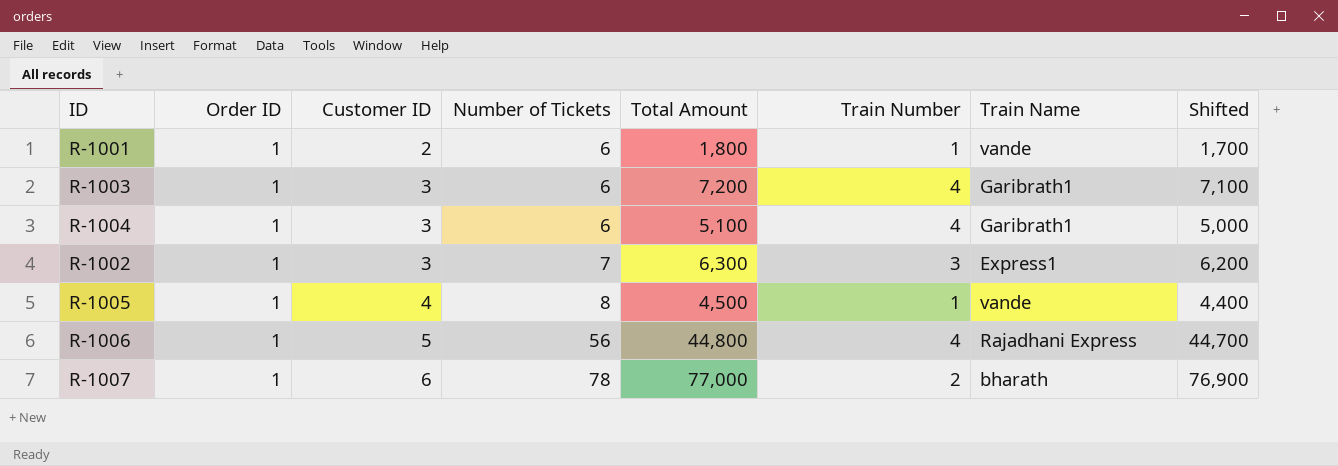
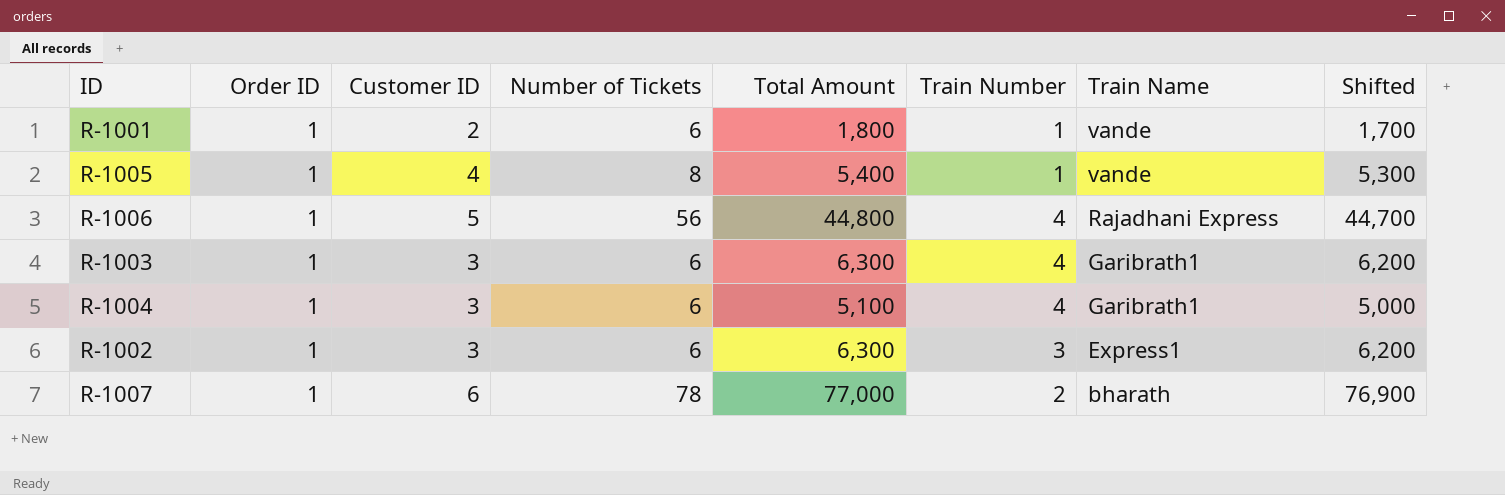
row order: Customer ID ascending -> Train Name descending
R-1005 | Total Amount: 4,500 -> 5,400
R-1005 | Shifted: 4,400 -> 5,300
R-1003 | Total Amount: 7,200 -> 6,300
R-1003 | Shifted: 7,100 -> 6,200
R-1002 | Number of Tickets: 7 -> 6

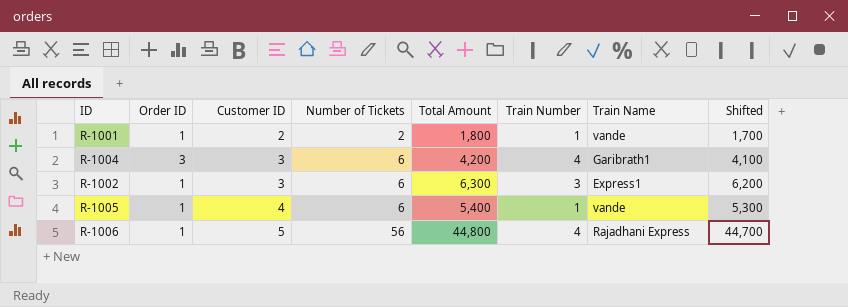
row order: Train Name descending -> Customer ID ascending
row R-1003: 1 | 3 | 6 | 6,300 | 4 | Garibrath1 | 6,200 -> none
row R-1007: 1 | 6 | 78 | 77,000 | 2 | bharath | 76,900 -> none
R-1001 | Number of Tickets: 6 -> 2
R-1004 | Order ID: 1 -> 3
R-1004 | Total Amount: 5,100 -> 4,200
R-1004 | Shifted: 5,000 -> 4,100
R-1005 | Number of Tickets: 8 -> 6

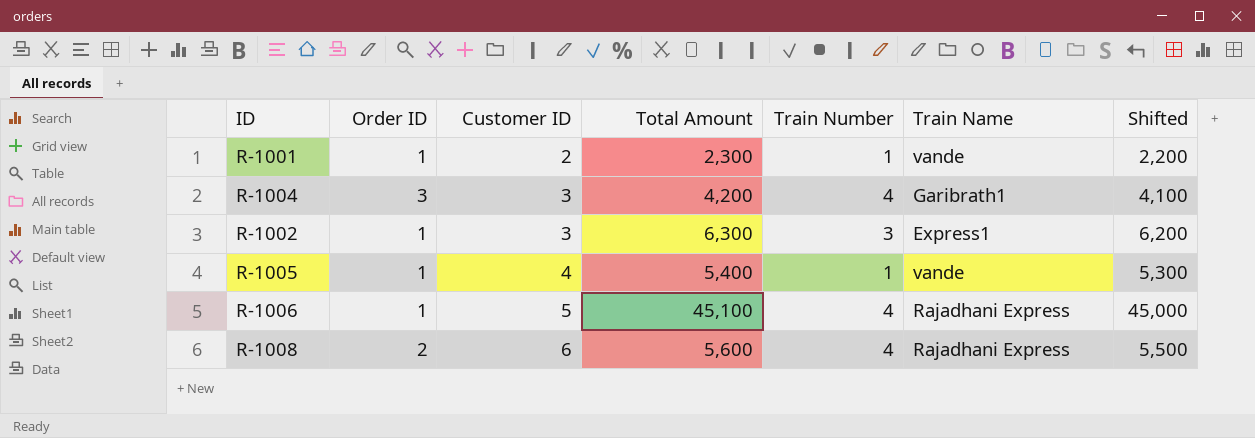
column Number of Tickets | position: 4 -> none
R-1001 | Total Amount: 1,800 -> 2,300
R-1001 | Shifted: 1,700 -> 2,200
R-1006 | Total Amount: 44,800 -> 45,100
R-1006 | Shifted: 44,700 -> 45,000
row R-1008: none -> 2 | 6 | 5,600 | 4 | Rajadhani Express | 5,500

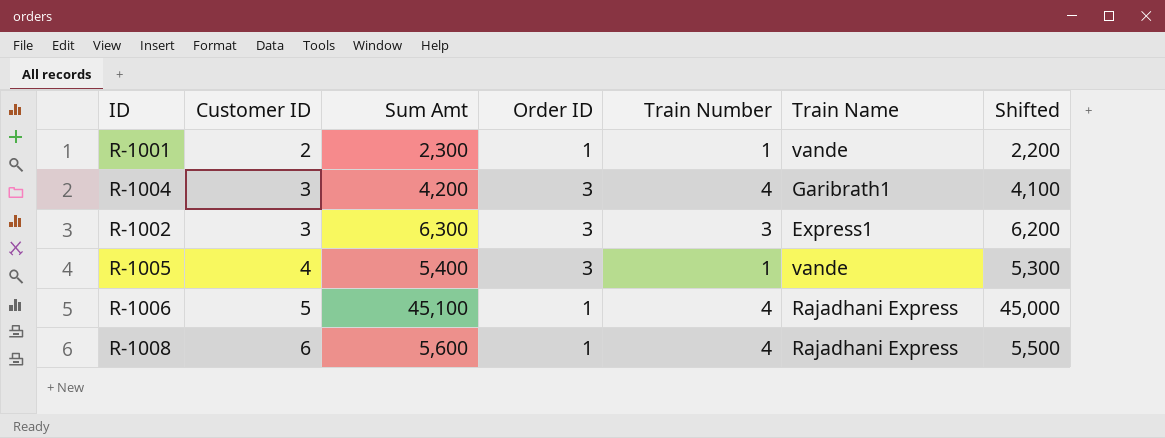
column name: Total Amount -> Sum Amt
column Order ID | position: 2 -> 4
R-1002 | Order ID: 1 -> 3
R-1005 | Order ID: 1 -> 3
R-1008 | Order ID: 2 -> 1

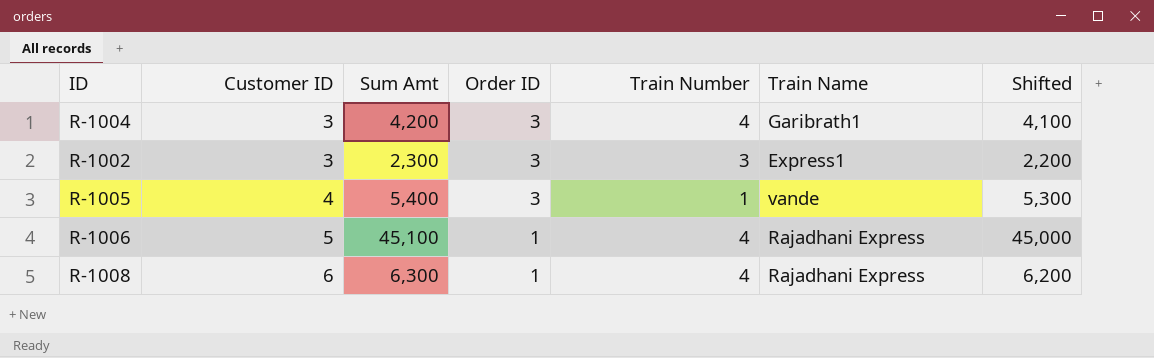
row R-1001: 2 | 2,300 | 1 | 1 | vande | 2,200 -> none
R-1002 | Sum Amt: 6,300 -> 2,300
R-1002 | Shifted: 6,200 -> 2,200
R-1008 | Sum Amt: 5,600 -> 6,300
R-1008 | Shifted: 5,500 -> 6,200

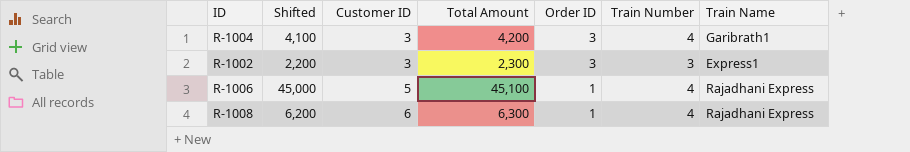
column Shifted | position: 7 -> 2
column name: Sum Amt -> Total Amount
row R-1005: 4 | 5,400 | 3 | 1 | vande | 5,300 -> none

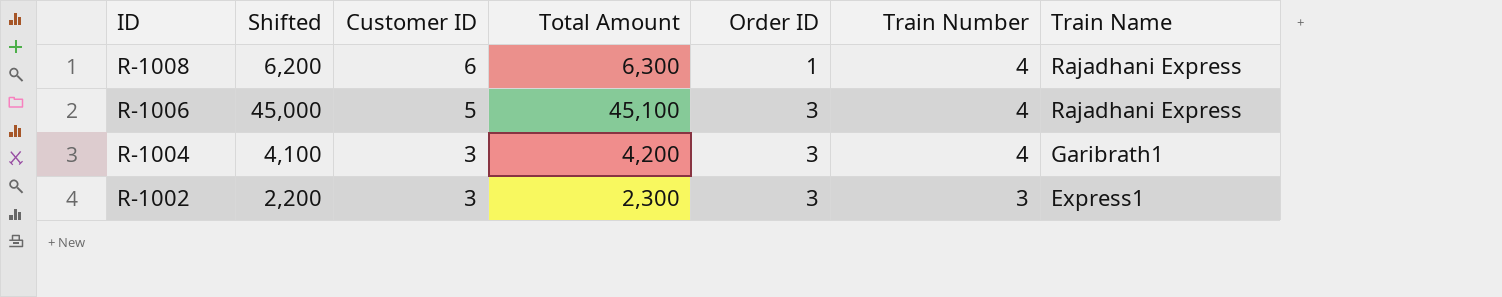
row order: Customer ID ascending -> ID descending
R-1006 | Order ID: 1 -> 3

